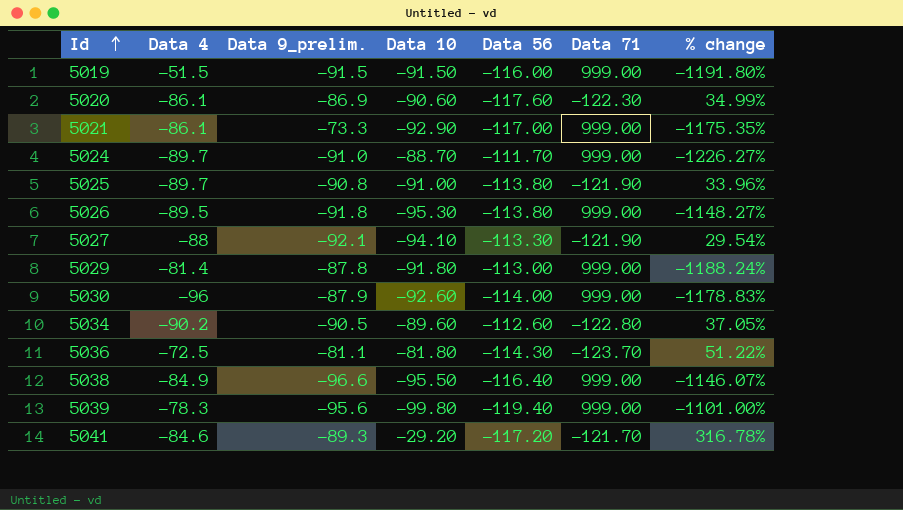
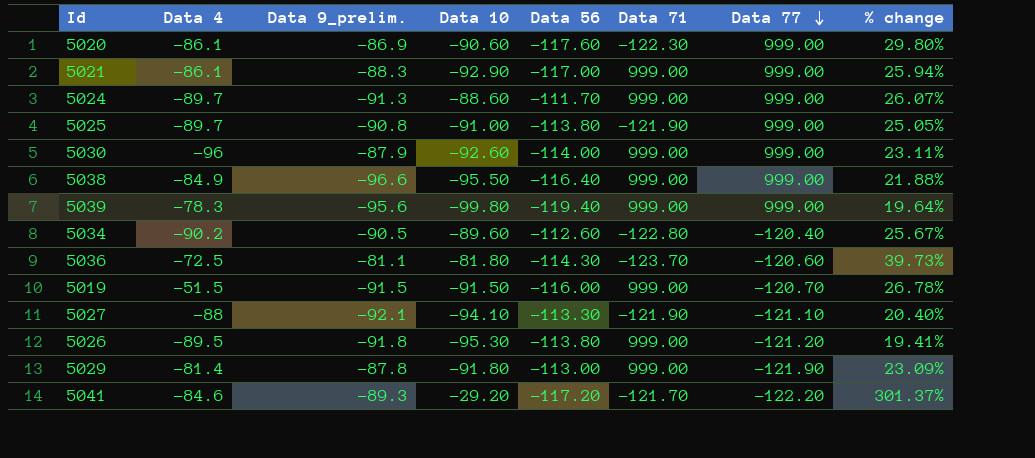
row order: Id ascending -> Data 77 descending
column Data 77 | position: none -> 7
column % change | formula: ([Data 71] - [Data 10]) / [Data 10] -> ([Data 56] - [Data 10]) / [Data 10]
5021 | Data 9_prelim.: -73.3 -> -88.3
5024 | Data 9_prelim.: -91.0 -> -91.3
5024 | Data 10: -88.70 -> -88.60

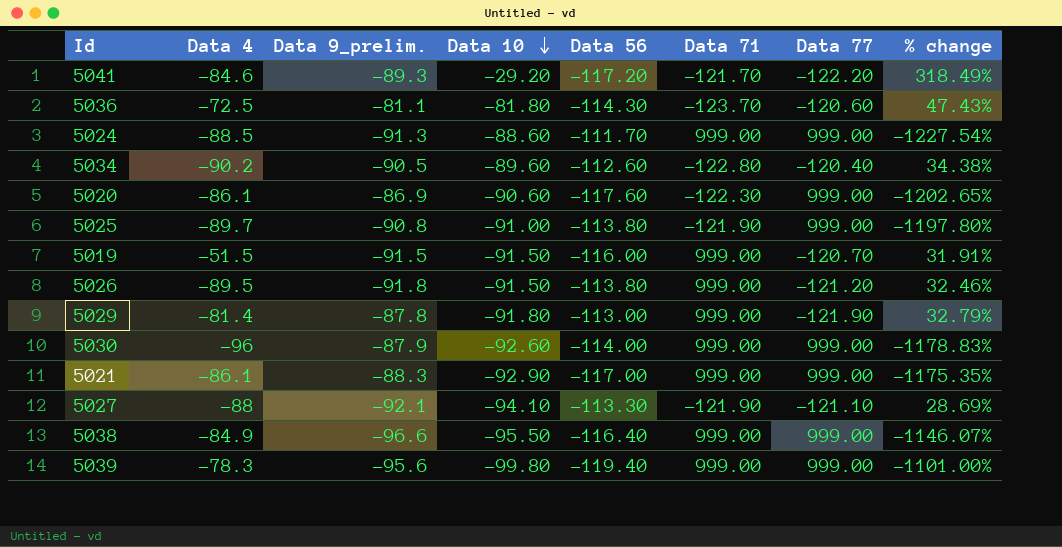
row order: Data 77 descending -> Data 10 descending
column % change | formula: ([Data 56] - [Data 10]) / [Data 10] -> ([Data 77] - [Data 10]) / [Data 10]
5024 | Data 4: -89.7 -> -88.5
5026 | Data 10: -95.30 -> -91.50

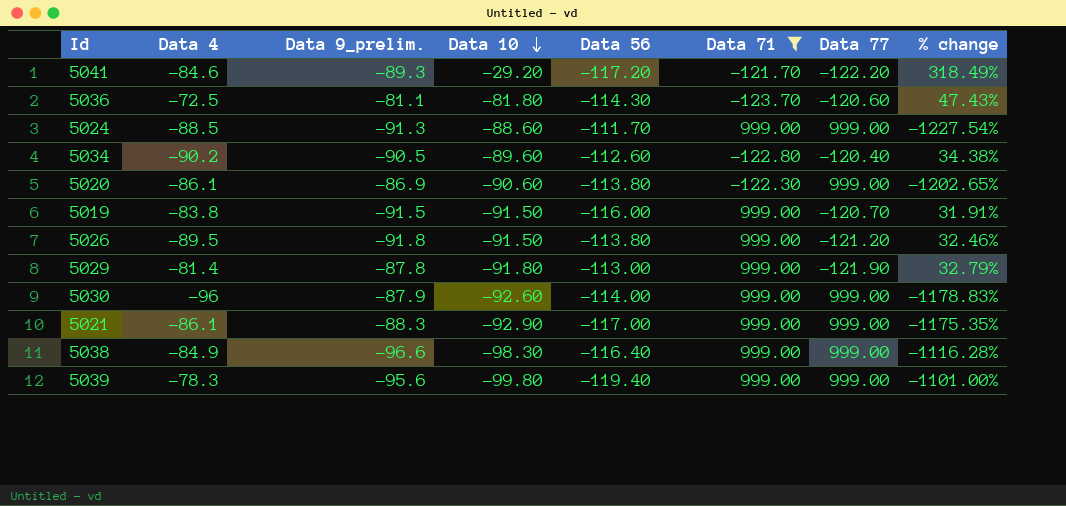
filter: none -> Data 71 != -121.90
5020 | Data 56: -117.60 -> -113.80
5019 | Data 4: -51.5 -> -83.8
5038 | Data 10: -95.50 -> -98.30
5038 | % change: -1146.07% -> -1116.28%

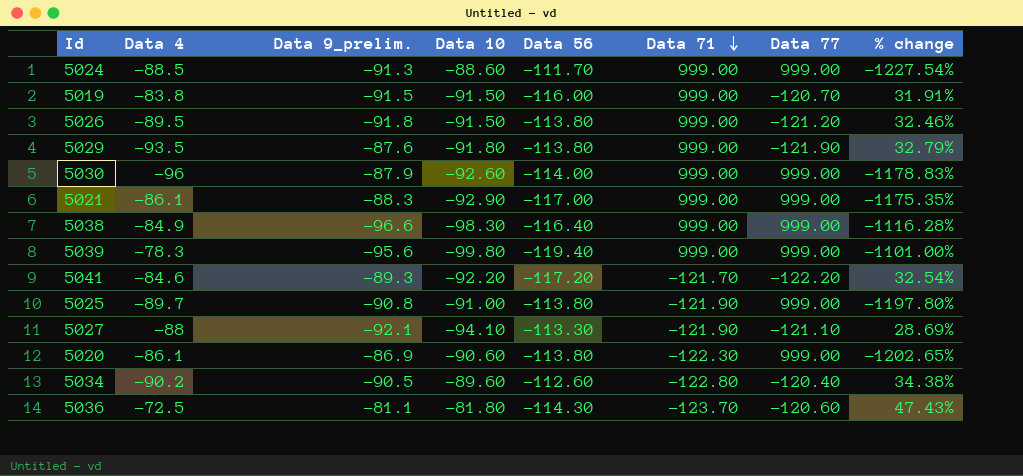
filter: Data 71 != -121.90 -> none
row order: Data 10 descending -> Data 71 descending
5029 | Data 4: -81.4 -> -93.5
5029 | Data 9_prelim.: -87.8 -> -87.6
5029 | Data 56: -113.00 -> -113.80
5041 | Data 10: -29.20 -> -92.20
5041 | % change: 318.49% -> 32.54%

